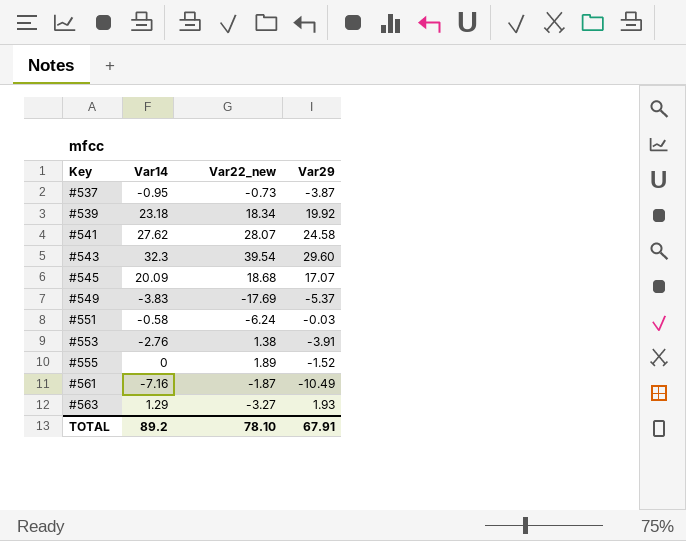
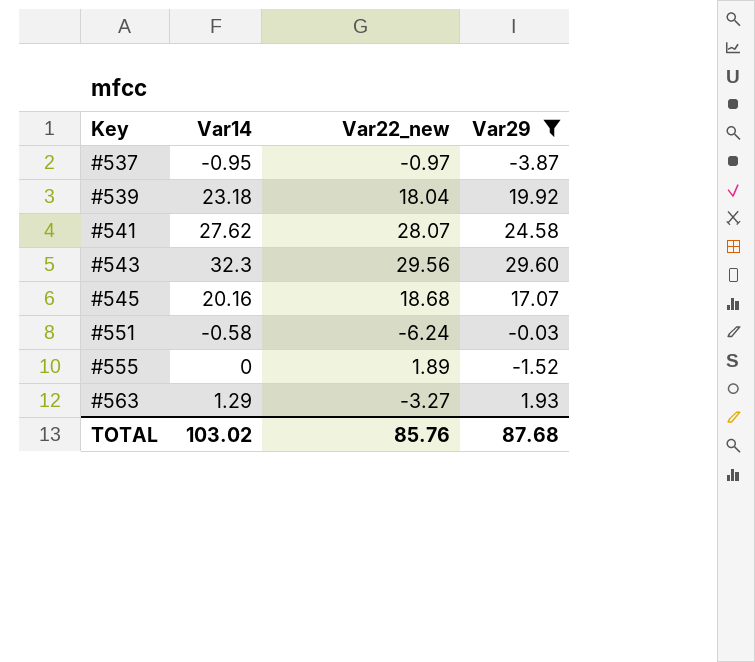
filter: none -> Var29 >= -3.87
#537 | Var22_new: -0.73 -> -0.97
#539 | Var22_new: 18.34 -> 18.04
#543 | Var22_new: 39.54 -> 29.56
#545 | Var14: 20.09 -> 20.16
TOTAL | Var14: 89.2 -> 103.02
TOTAL | Var22_new: 78.10 -> 85.76
TOTAL | Var29: 67.91 -> 87.68

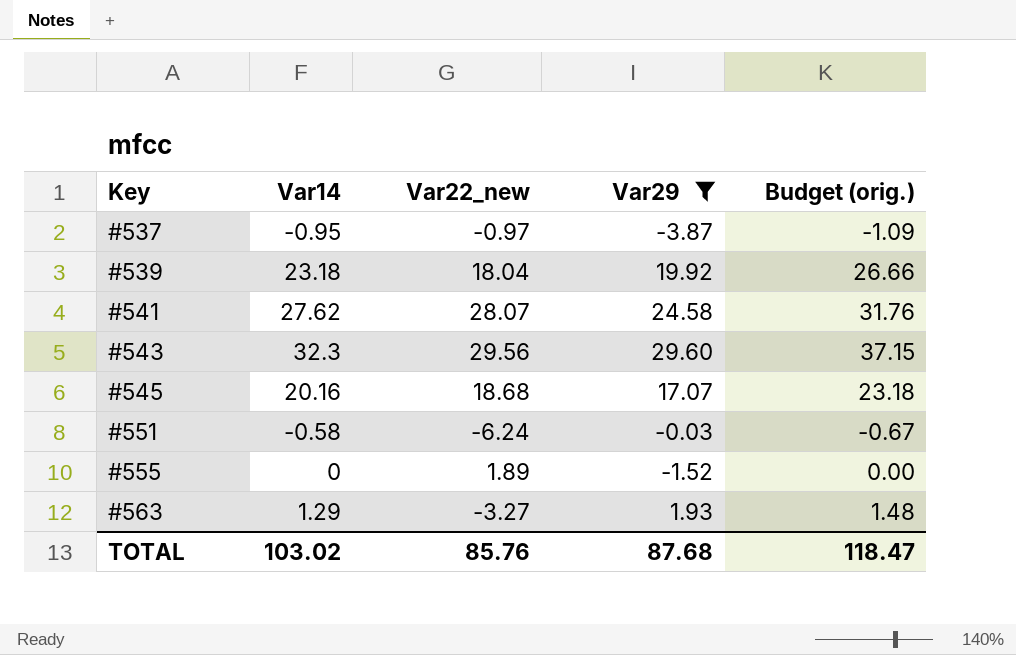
column Budget (orig.) | formula: none -> [Var14] * 1.15

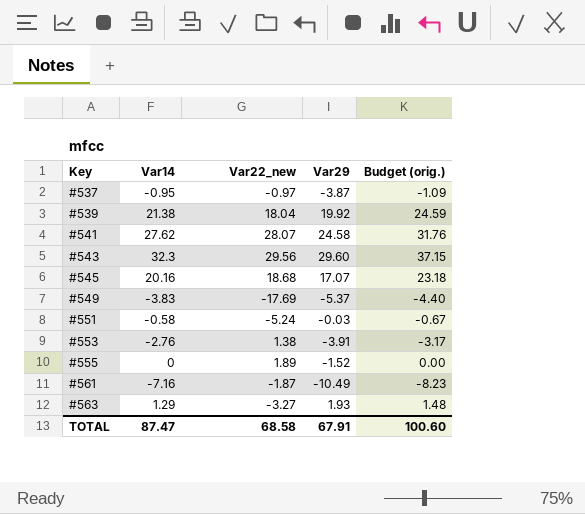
filter: Var29 >= -3.87 -> none
#539 | Var14: 23.18 -> 21.38
#539 | Budget (orig.): 26.66 -> 24.59
#551 | Var22_new: -6.24 -> -5.24
TOTAL | Var14: 103.02 -> 87.47
TOTAL | Var22_new: 85.76 -> 68.58
TOTAL | Var29: 87.68 -> 67.91
TOTAL | Budget (orig.): 118.47 -> 100.60

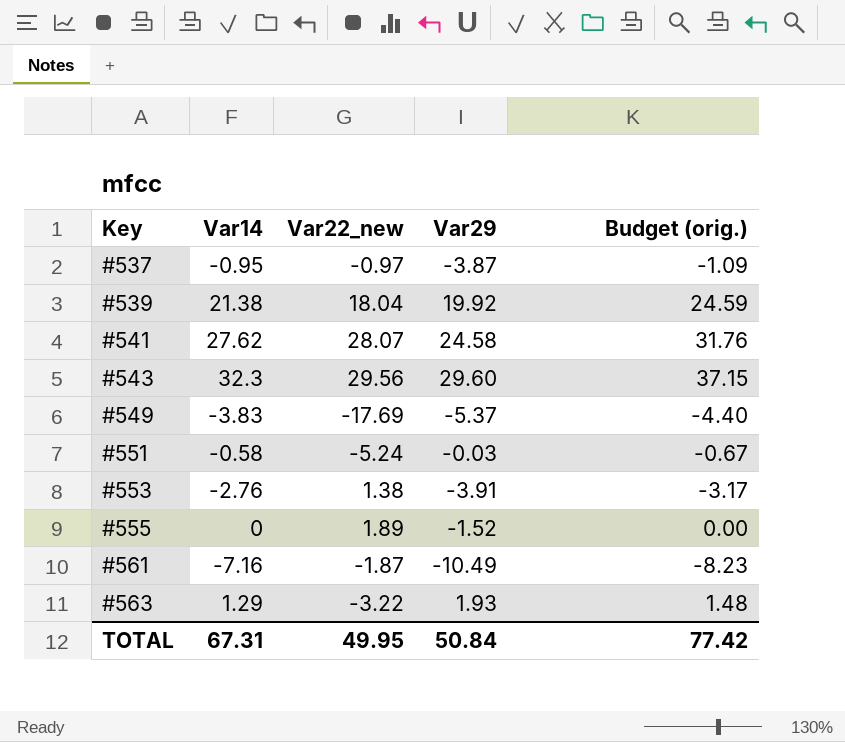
row #545: 20.16 | 18.68 | 17.07 | 23.18 -> none
#563 | Var22_new: -3.27 -> -3.22
TOTAL | Var14: 87.47 -> 67.31
TOTAL | Var22_new: 68.58 -> 49.95
TOTAL | Var29: 67.91 -> 50.84
TOTAL | Budget (orig.): 100.60 -> 77.42

